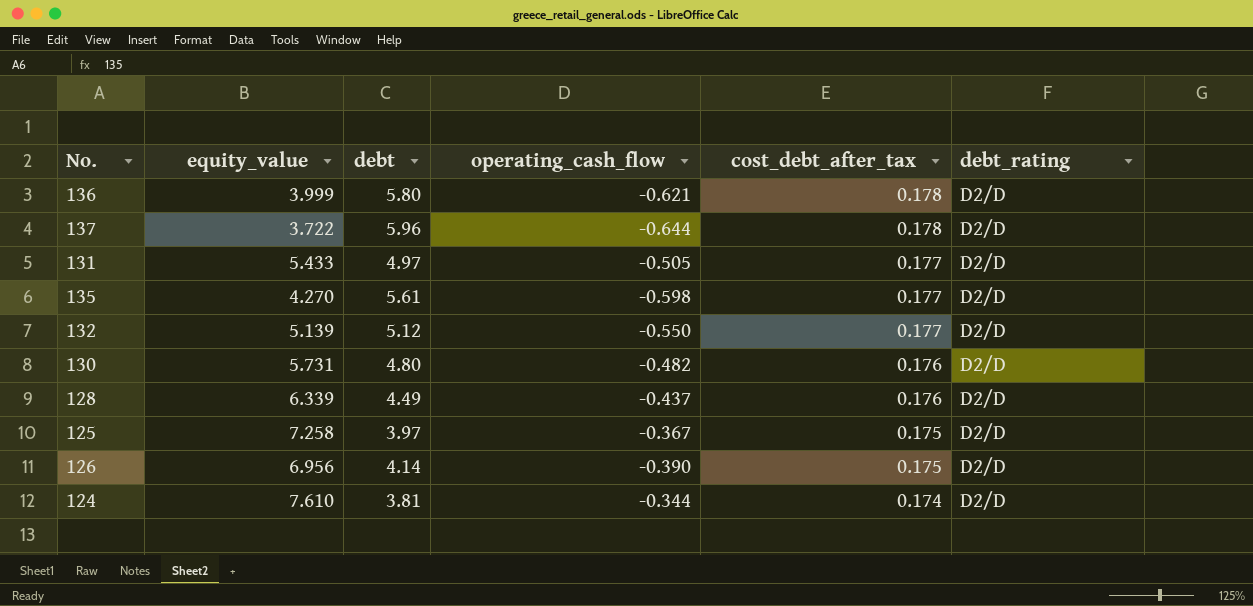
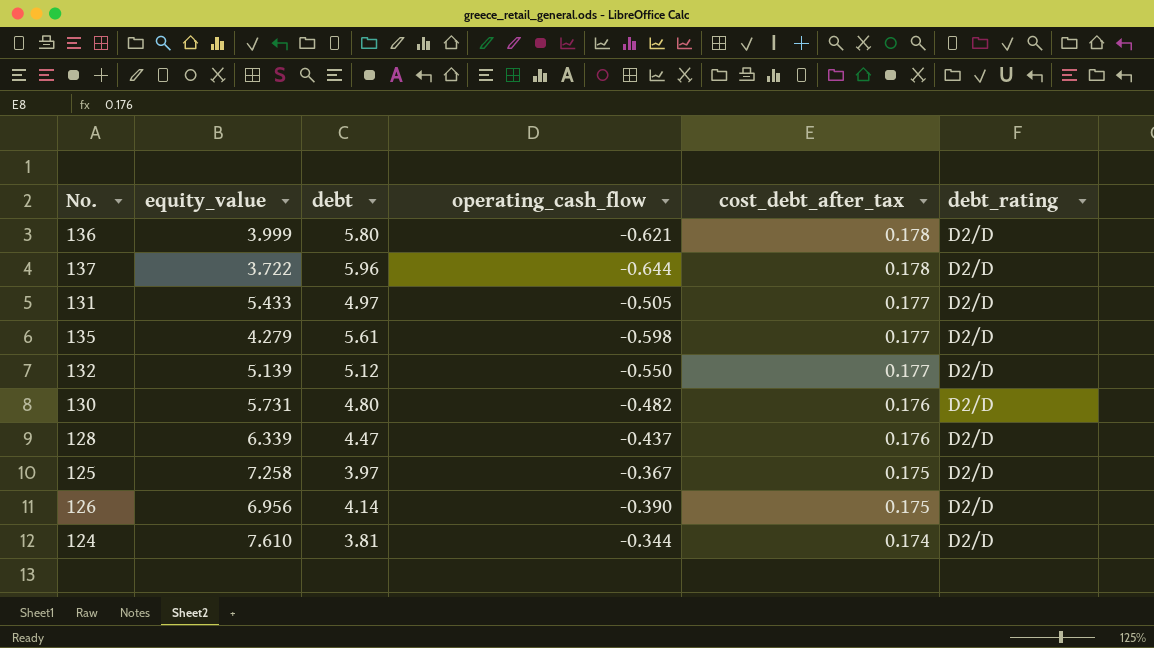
135 | equity_value: 4.270 -> 4.279
128 | debt: 4.49 -> 4.47

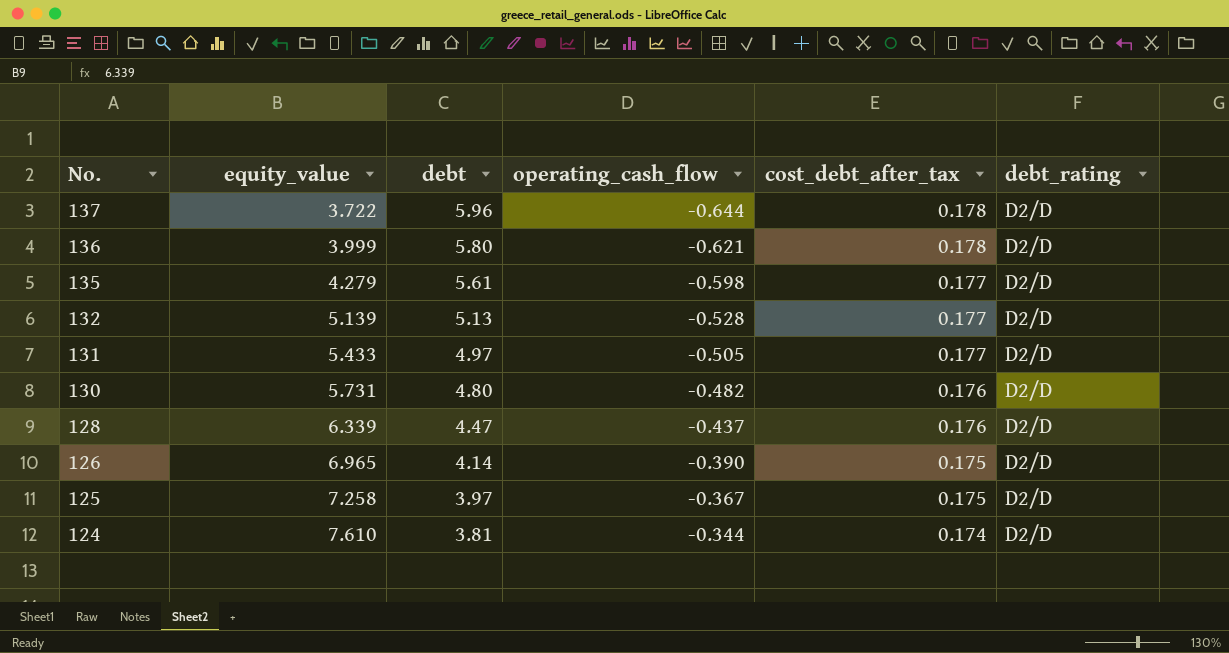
row order: cost_debt_after_tax descending -> No. descending
132 | debt: 5.12 -> 5.13
132 | operating_cash_flow: -0.550 -> -0.528
126 | equity_value: 6.956 -> 6.965

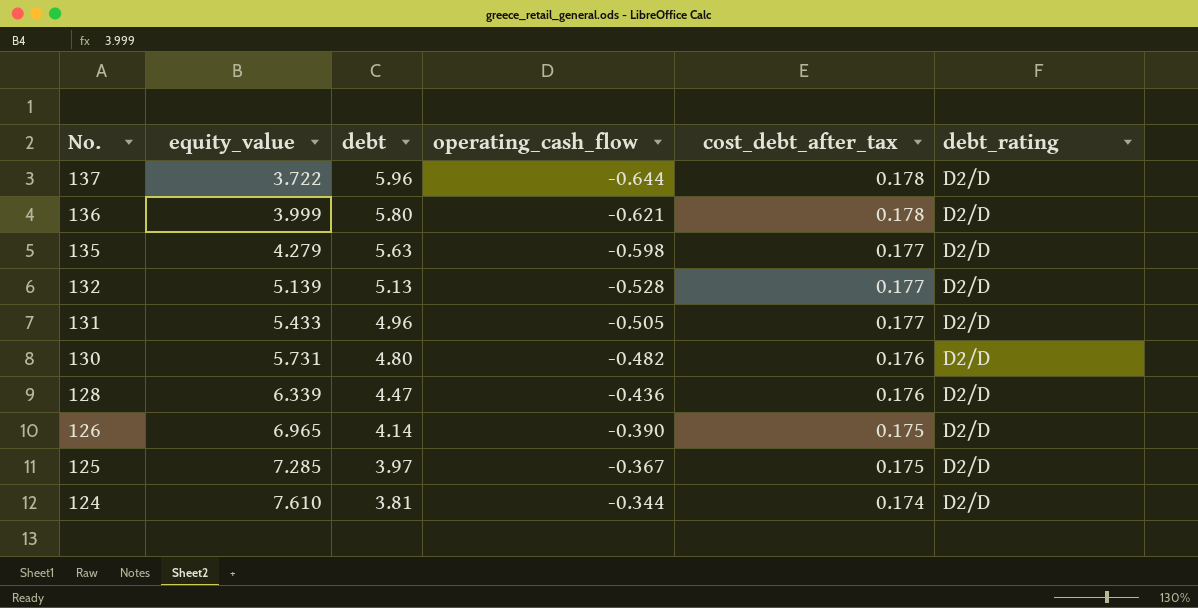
135 | debt: 5.61 -> 5.63
131 | debt: 4.97 -> 4.96
128 | operating_cash_flow: -0.437 -> -0.436
125 | equity_value: 7.258 -> 7.285

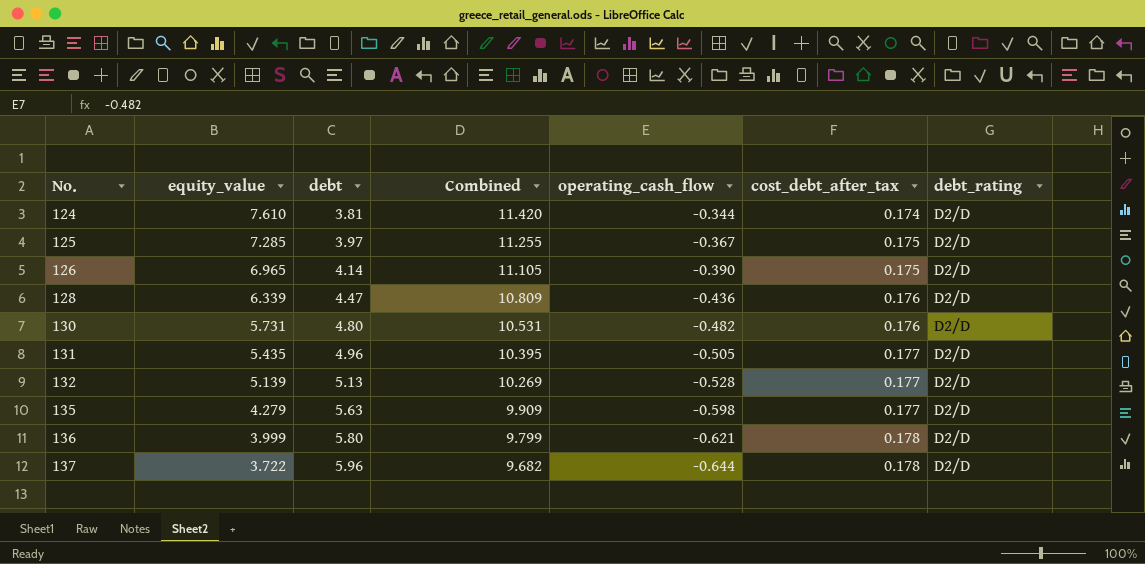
row order: No. descending -> No. ascending
column Combined | formula: none -> [equity_value] + [debt]
131 | equity_value: 5.433 -> 5.435

